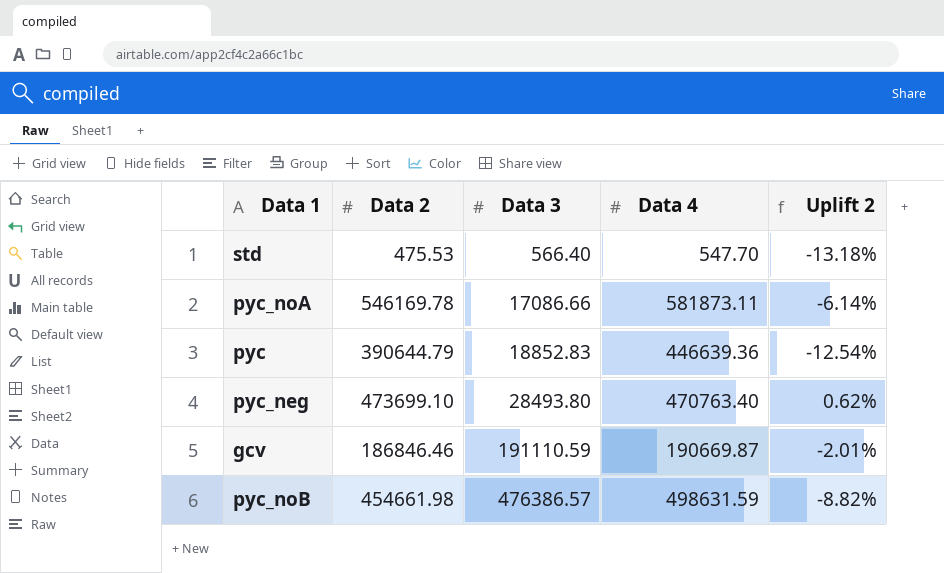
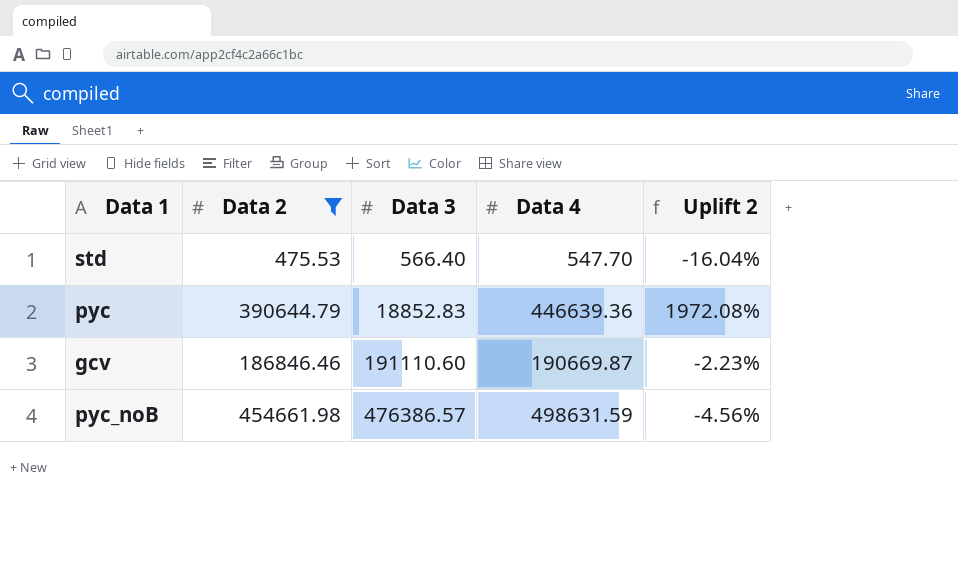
filter: none -> Data 2 <= 454661.98
column Uplift 2 | formula: ([Data 2] - [Data 4]) / [Data 4] -> ([Data 2] - [Data 3]) / [Data 3]
gcv | Data 3: 191110.59 -> 191110.60

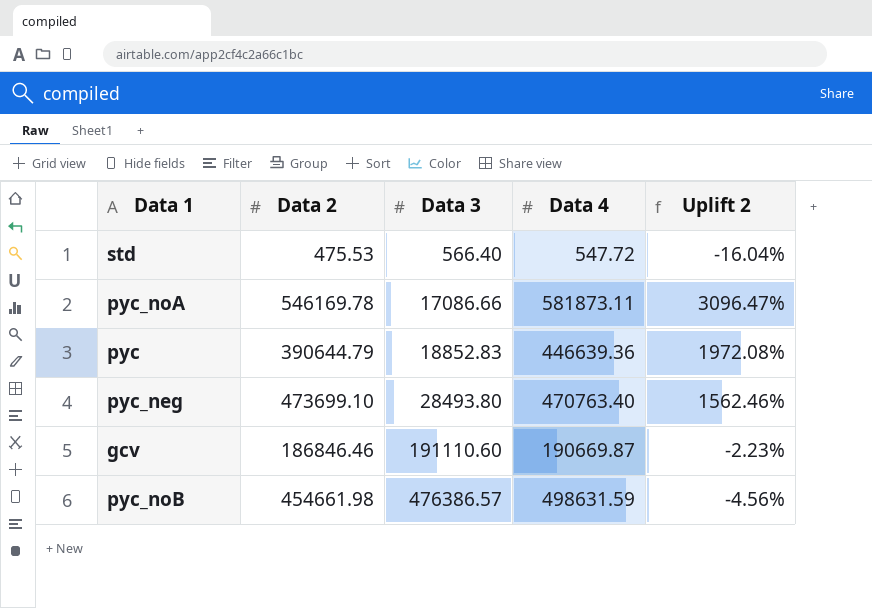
filter: Data 2 <= 454661.98 -> none
std | Data 4: 547.70 -> 547.72

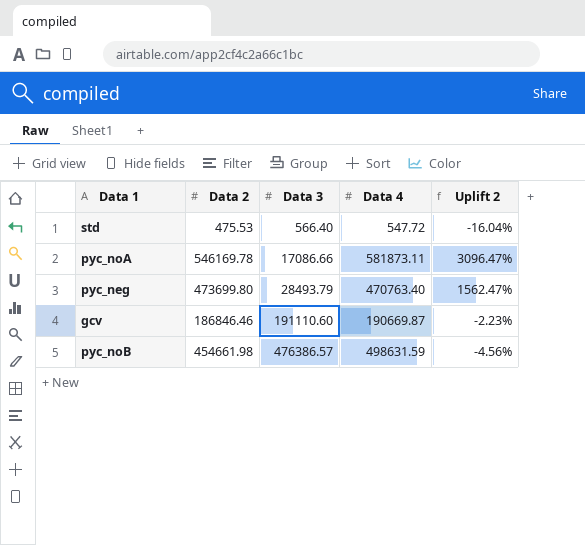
row pyc: 390644.79 | 18852.83 | 446639.36 | 1972.08% -> none
pyc_neg | Data 2: 473699.10 -> 473699.80
pyc_neg | Data 3: 28493.80 -> 28493.79
pyc_neg | Uplift 2: 1562.46% -> 1562.47%

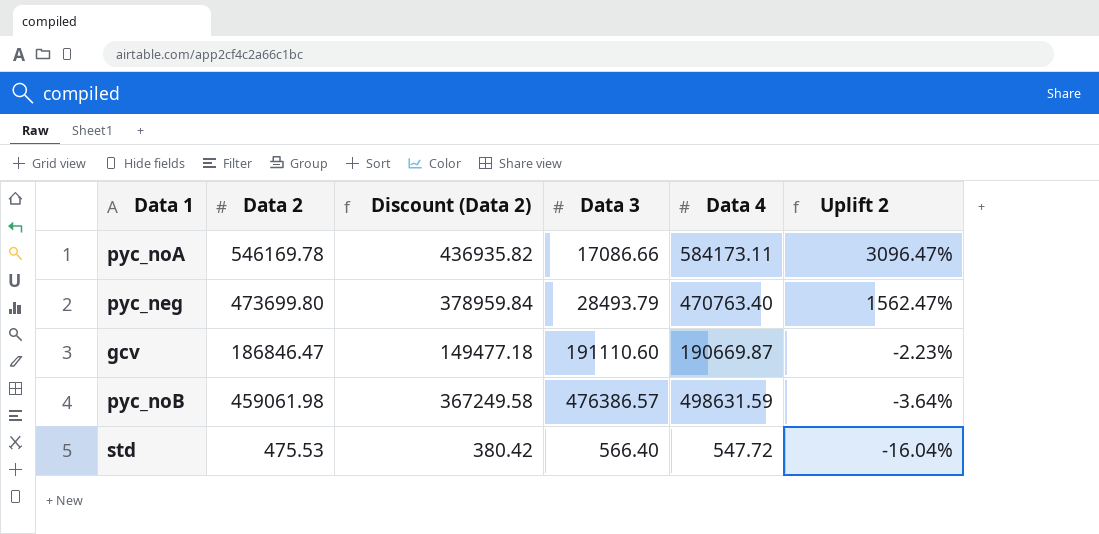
row order: Data 3 ascending -> Uplift 2 descending
column Discount (Data 2) | formula: none -> [Data 2] * 0.8
pyc_noA | Data 4: 581873.11 -> 584173.11
gcv | Data 2: 186846.46 -> 186846.47
pyc_noB | Data 2: 454661.98 -> 459061.98
pyc_noB | Uplift 2: -4.56% -> -3.64%

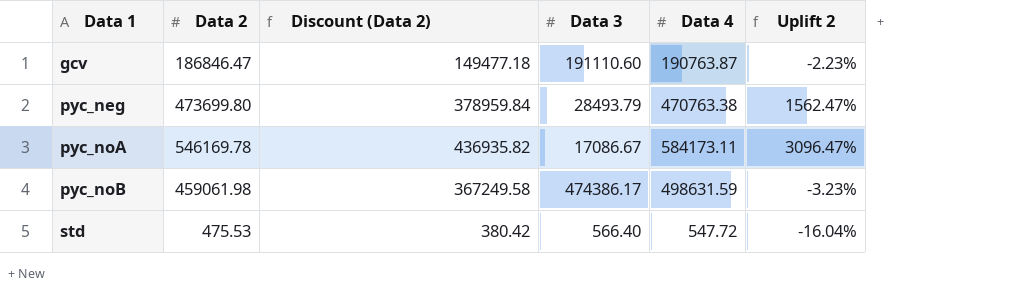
row order: Uplift 2 descending -> Data 1 ascending
gcv | Data 4: 190669.87 -> 190763.87
pyc_neg | Data 4: 470763.40 -> 470763.38
pyc_noA | Data 3: 17086.66 -> 17086.67
pyc_noB | Data 3: 476386.57 -> 474386.17
pyc_noB | Uplift 2: -3.64% -> -3.23%

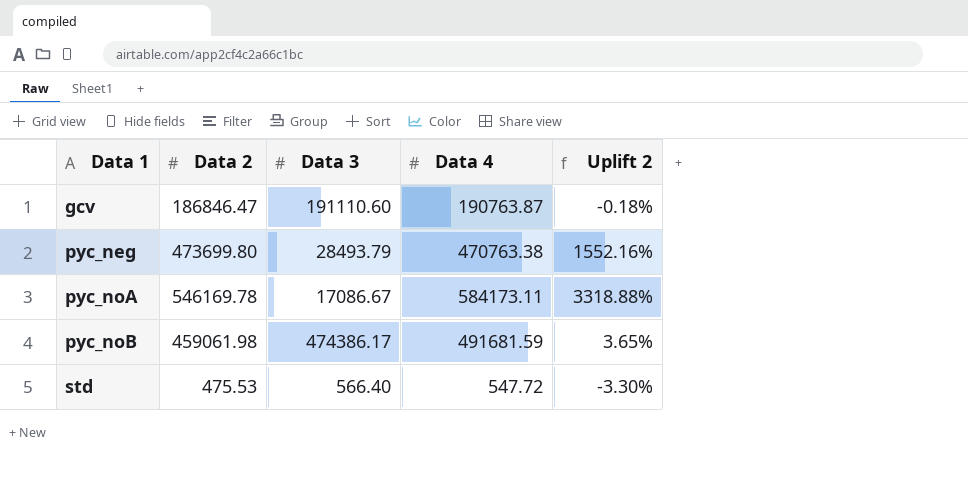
column Discount (Data 2) | formula: [Data 2] * 0.8 -> none
column Uplift 2 | formula: ([Data 2] - [Data 3]) / [Data 3] -> ([Data 4] - [Data 3]) / [Data 3]
pyc_noB | Data 4: 498631.59 -> 491681.59

